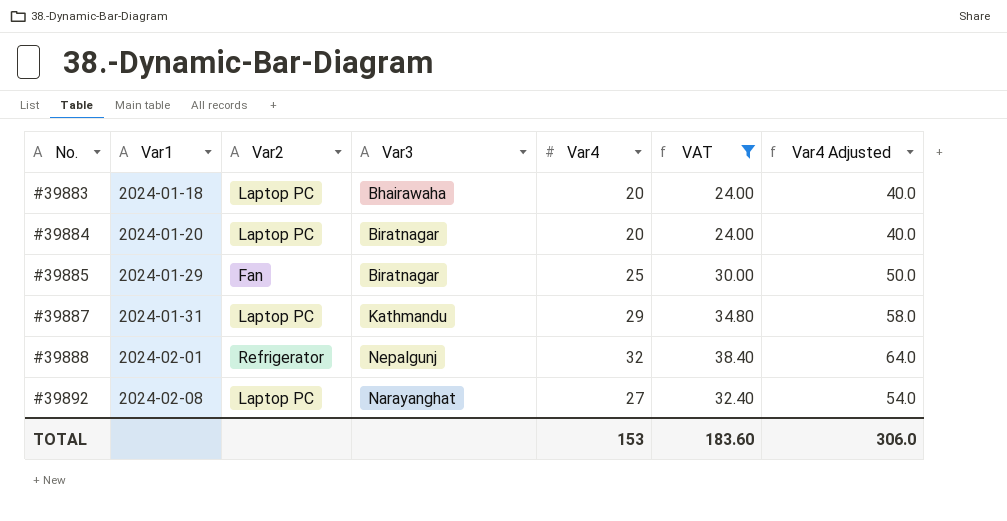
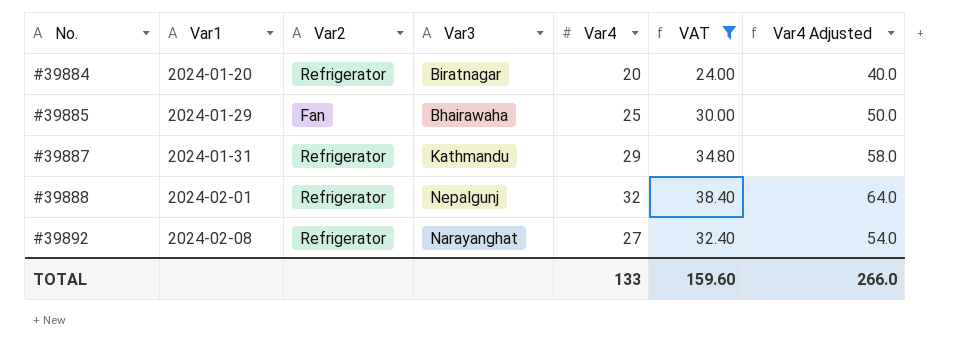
row #39883: 2024-01-18 | Laptop PC | Bhairawaha | 20 | 24.00 | 40.0 -> none
#39884 | Var2: Laptop PC -> Refrigerator
#39885 | Var3: Biratnagar -> Bhairawaha
#39887 | Var2: Laptop PC -> Refrigerator
#39892 | Var2: Laptop PC -> Refrigerator
TOTAL | Var4: 153 -> 133
TOTAL | VAT: 183.60 -> 159.60
TOTAL | Var4 Adjusted: 306.0 -> 266.0

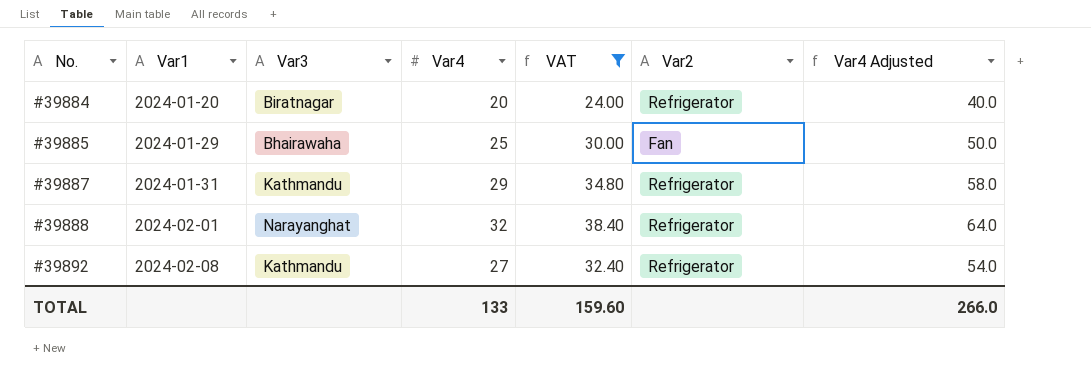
column Var2 | position: 3 -> 6
#39888 | Var3: Nepalgunj -> Narayanghat
#39892 | Var3: Narayanghat -> Kathmandu

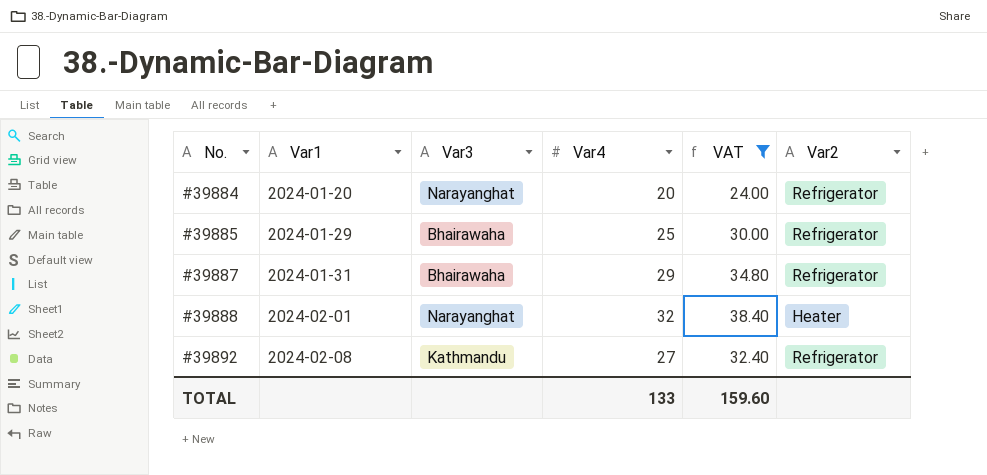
column Var4 Adjusted | formula: [Var4] * 2 -> none
#39884 | Var3: Biratnagar -> Narayanghat
#39885 | Var2: Fan -> Refrigerator
#39887 | Var3: Kathmandu -> Bhairawaha
#39888 | Var2: Refrigerator -> Heater

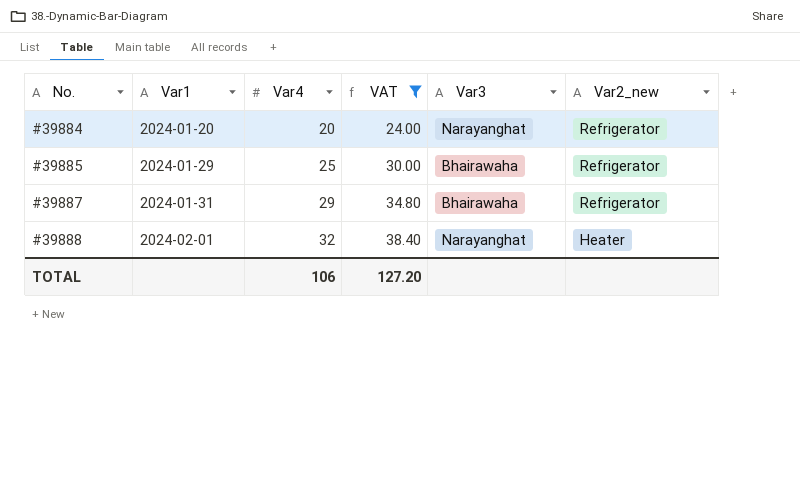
column Var3 | position: 3 -> 5
column name: Var2 -> Var2_new
row #39892: 2024-02-08 | Kathmandu | 27 | 32.40 | Refrigerator -> none
TOTAL | Var4: 133 -> 106
TOTAL | VAT: 159.60 -> 127.20

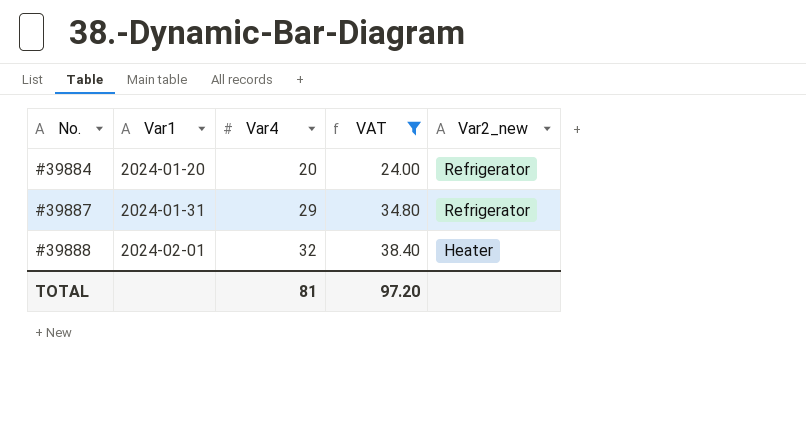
column Var3 | position: 5 -> none
row #39885: 2024-01-29 | 25 | 30.00 | Bhairawaha | Refrigerator -> none
TOTAL | Var4: 106 -> 81
TOTAL | VAT: 127.20 -> 97.20

